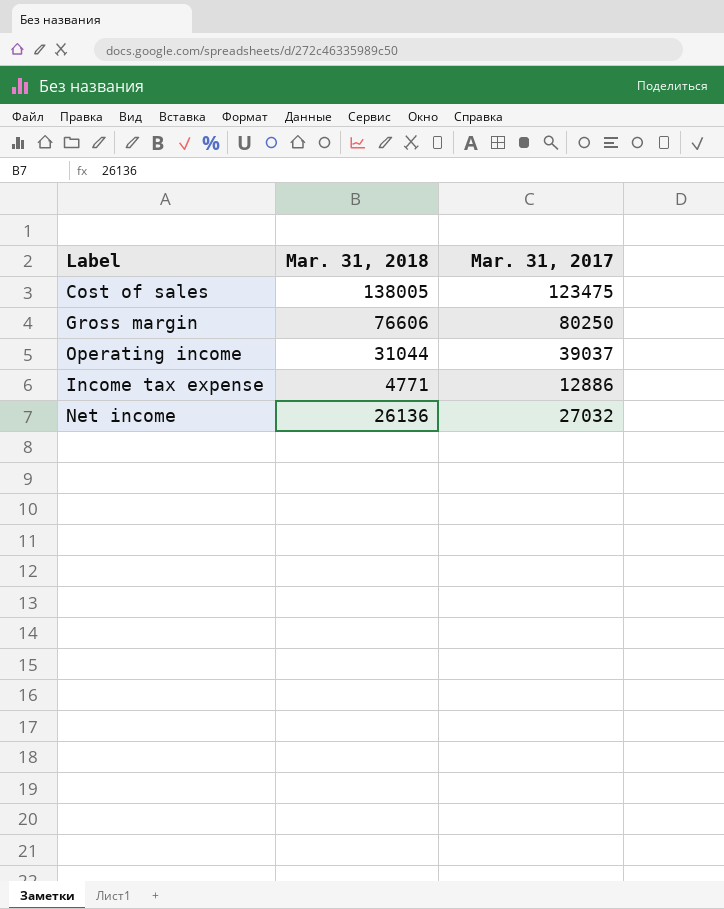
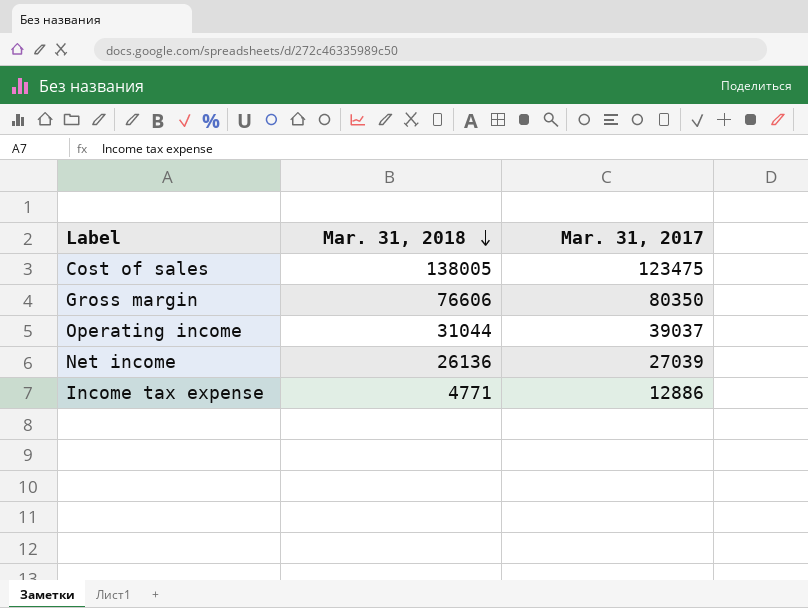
row order: none -> Mar. 31, 2018 descending
Gross margin | Mar. 31, 2017: 80250 -> 80350
Net income | Mar. 31, 2017: 27032 -> 27039

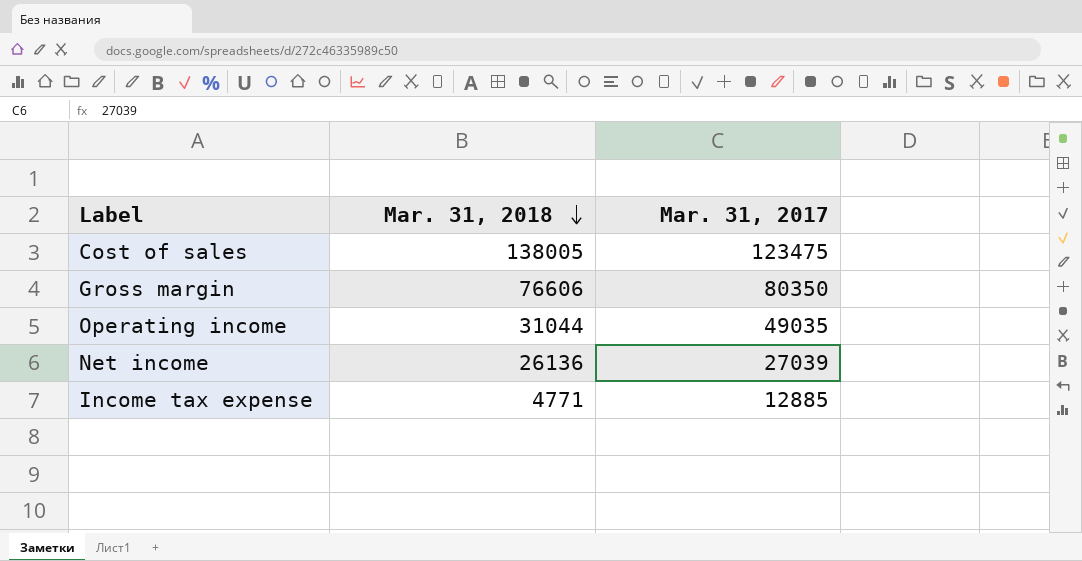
Operating income | Mar. 31, 2017: 39037 -> 49035
Income tax expense | Mar. 31, 2017: 12886 -> 12885

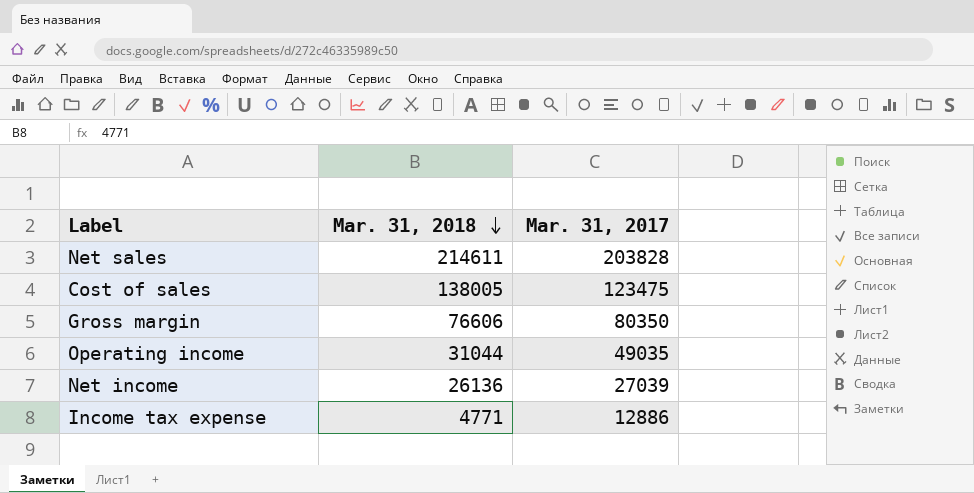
row Net sales: none -> 214611 | 203828
Income tax expense | Mar. 31, 2017: 12885 -> 12886

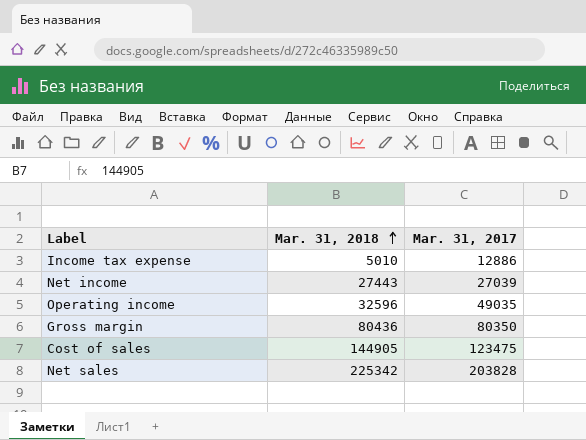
row order: Mar. 31, 2018 descending -> Mar. 31, 2018 ascending
Income tax expense | Mar. 31, 2018: 4771 -> 5010
Net income | Mar. 31, 2018: 26136 -> 27443
Operating income | Mar. 31, 2018: 31044 -> 32596
Gross margin | Mar. 31, 2018: 76606 -> 80436
Cost of sales | Mar. 31, 2018: 138005 -> 144905
Net sales | Mar. 31, 2018: 214611 -> 225342

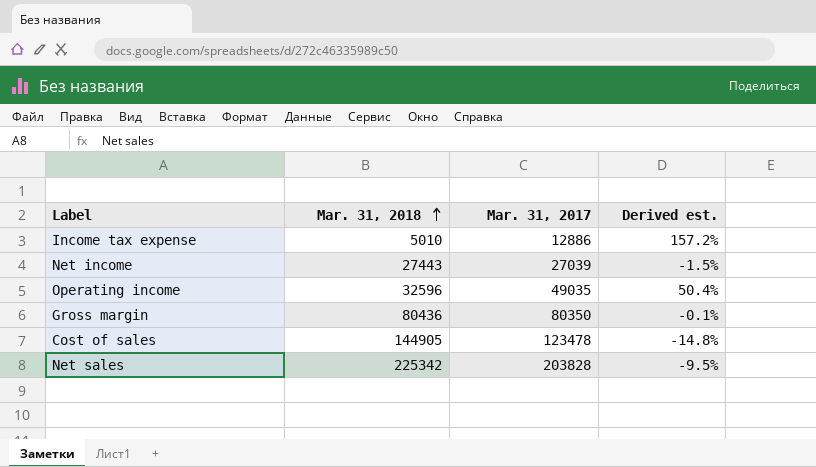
column Derived est. | formula: none -> ([Mar. 31, 2017] - [Mar. 31, 2018]) / [Mar. 31, 2018]
Cost of sales | Mar. 31, 2017: 123475 -> 123478

